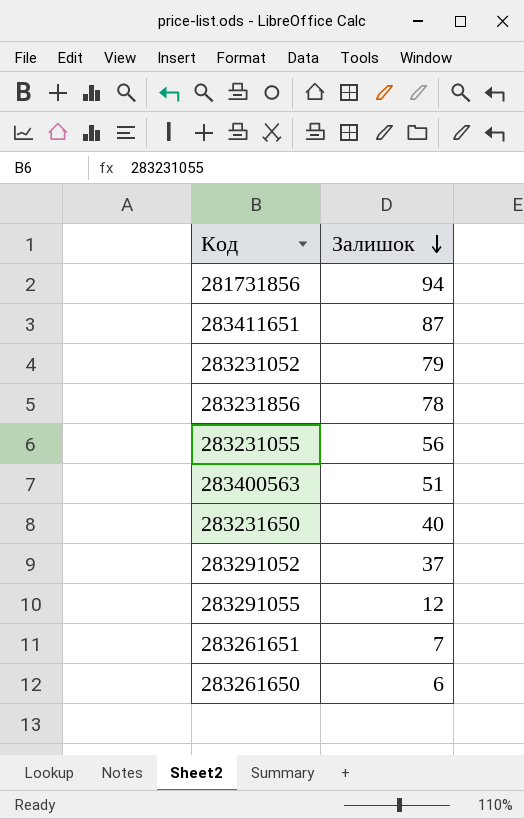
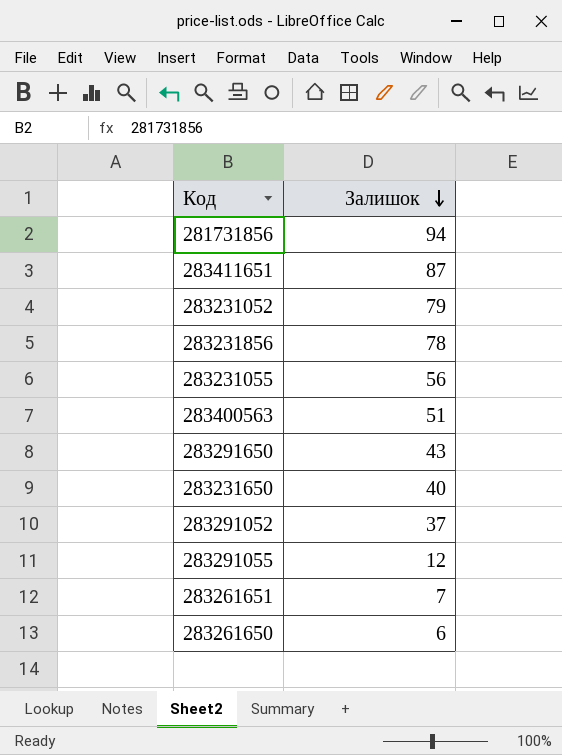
row 283291650: none -> 43

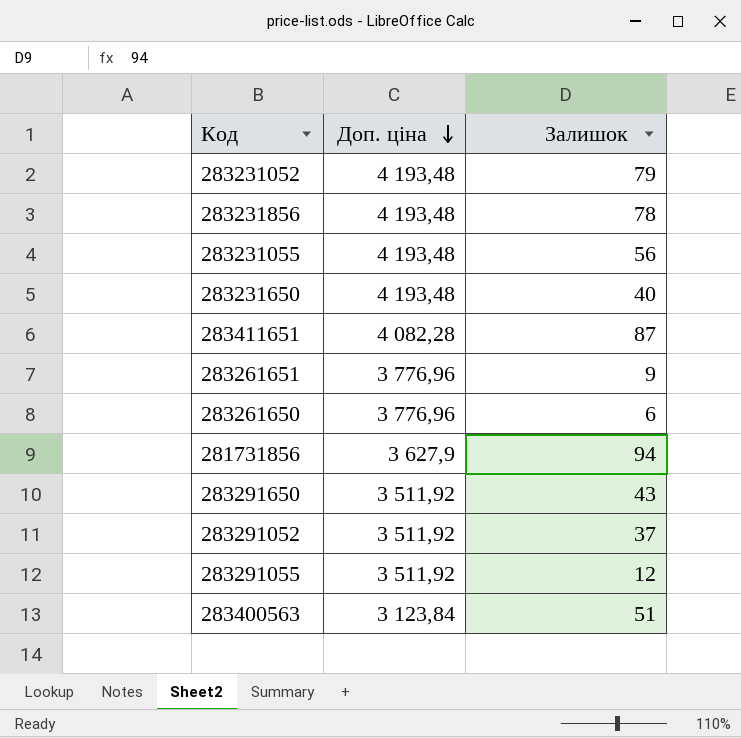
row order: Залишок descending -> Доп. ціна descending
column Доп. ціна | position: none -> 2
283261651 | Залишок: 7 -> 9

